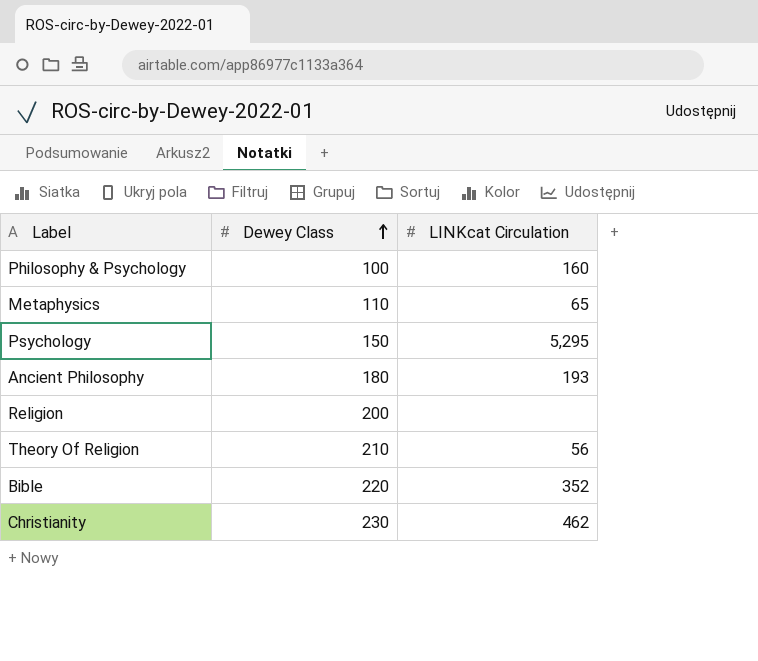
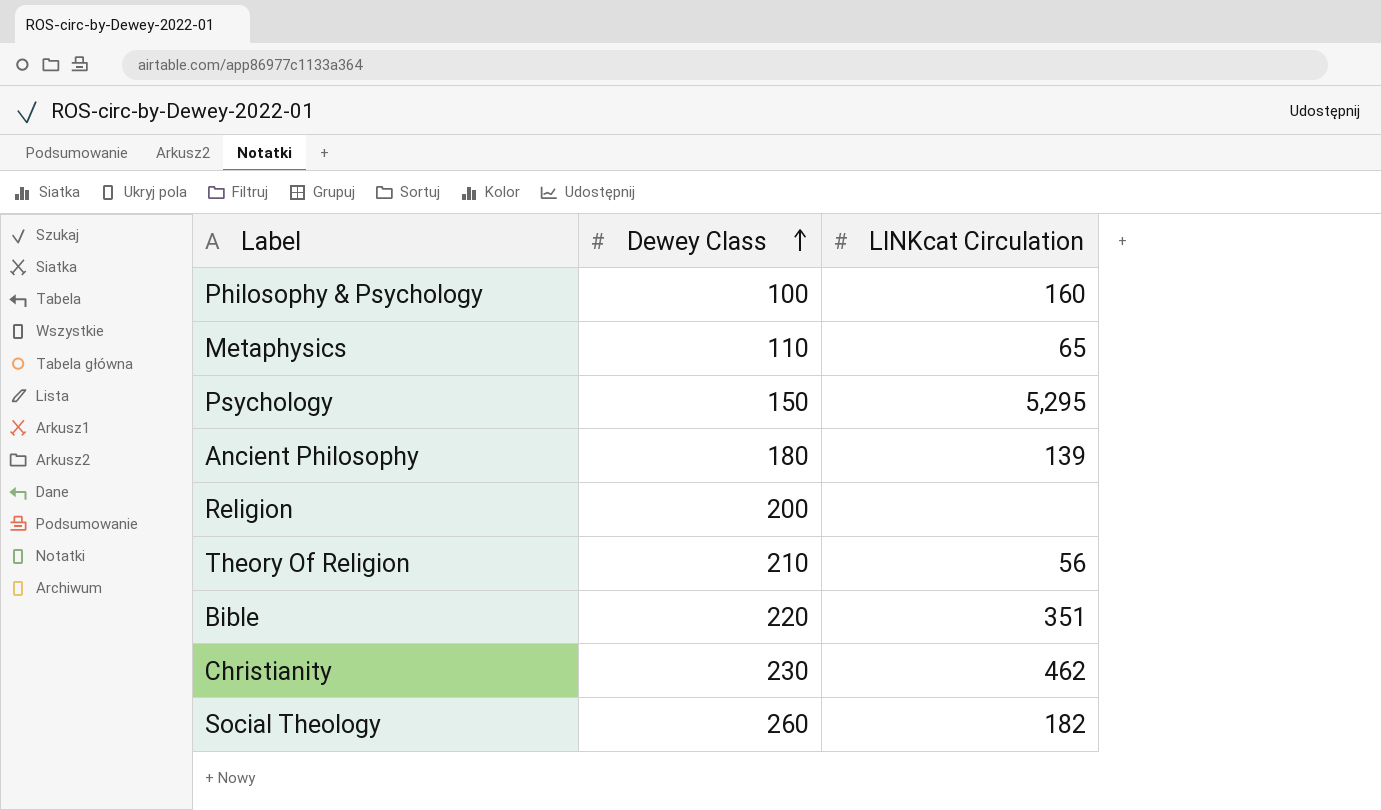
Ancient Philosophy | LINKcat Circulation: 193 -> 139
Bible | LINKcat Circulation: 352 -> 351
row Social Theology: none -> 260 | 182

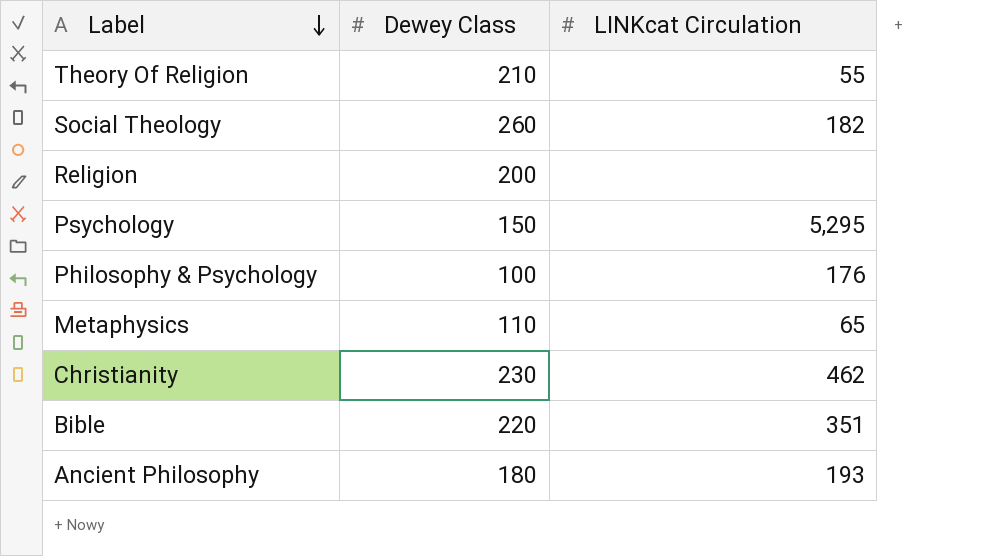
row order: Dewey Class ascending -> Label descending
Theory Of Religion | LINKcat Circulation: 56 -> 55
Philosophy & Psychology | LINKcat Circulation: 160 -> 176
Ancient Philosophy | LINKcat Circulation: 139 -> 193

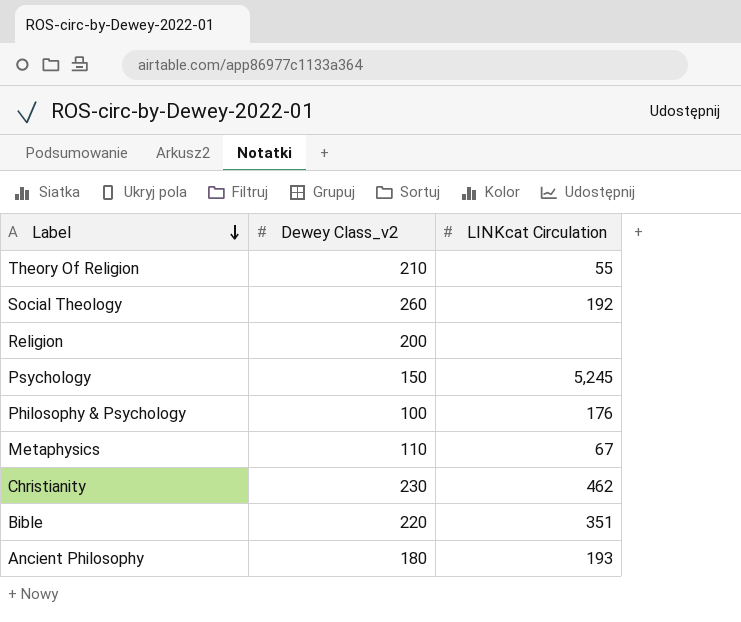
column name: Dewey Class -> Dewey Class_v2
Social Theology | LINKcat Circulation: 182 -> 192
Psychology | LINKcat Circulation: 5,295 -> 5,245
Metaphysics | LINKcat Circulation: 65 -> 67

